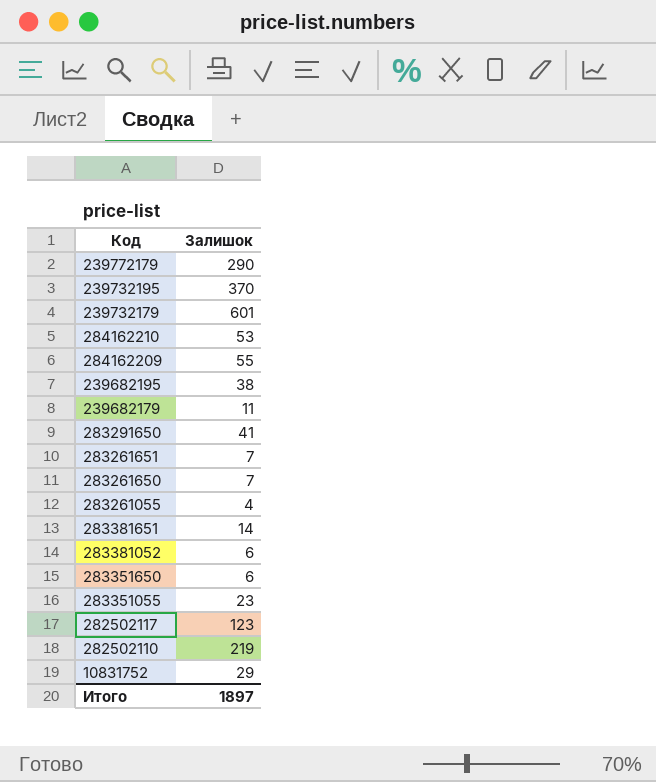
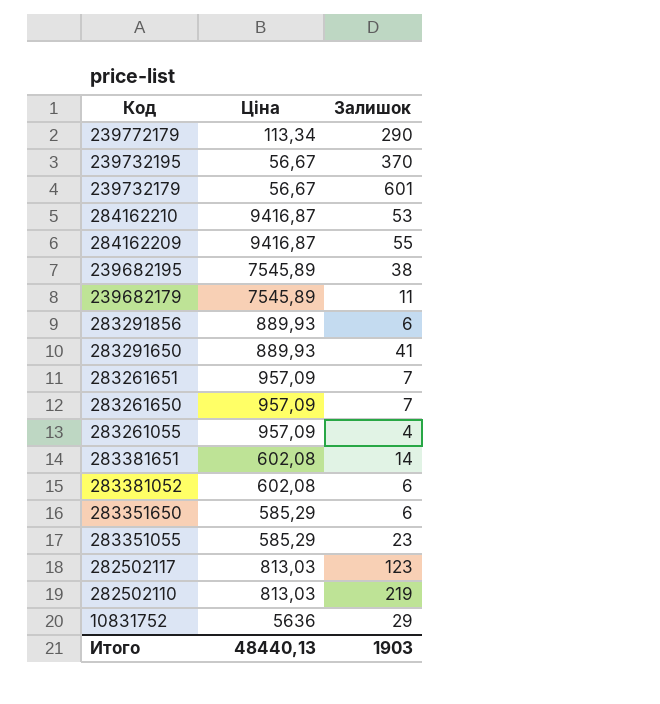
column Ціна | position: none -> 2
row 283291856: none -> 889,93 | 6
Итого | Залишок: 1897 -> 1903

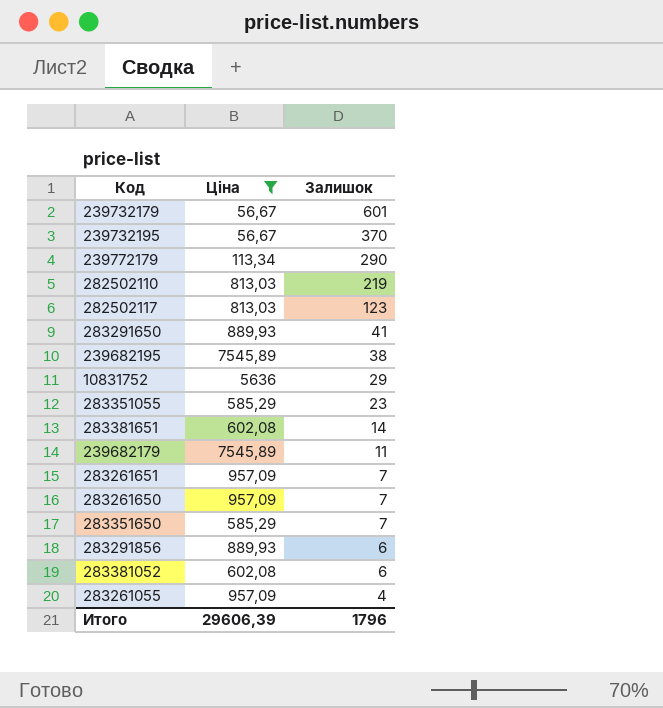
filter: none -> Ціна != 9416,87
row order: none -> Залишок descending
283351650 | Залишок: 6 -> 7
Итого | Ціна: 48440,13 -> 29606,39
Итого | Залишок: 1903 -> 1796

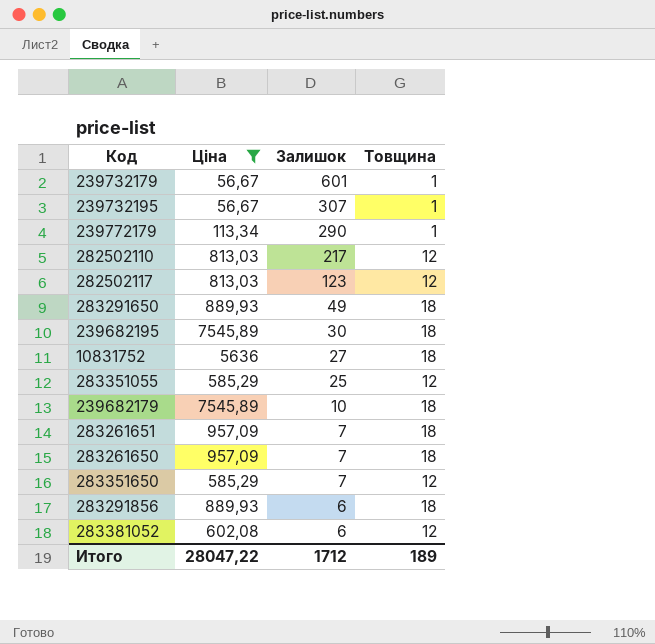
column Товщина | position: none -> 4
row 283381651: 602,08 | 14 -> none
row 283261055: 957,09 | 4 -> none
239732195 | Залишок: 370 -> 307
282502110 | Залишок: 219 -> 217
283291650 | Залишок: 41 -> 49
239682195 | Залишок: 38 -> 30
10831752 | Залишок: 29 -> 27
283351055 | Залишок: 23 -> 25
239682179 | Залишок: 11 -> 10
Итого | Ціна: 29606,39 -> 28047,22
Итого | Залишок: 1796 -> 1712

